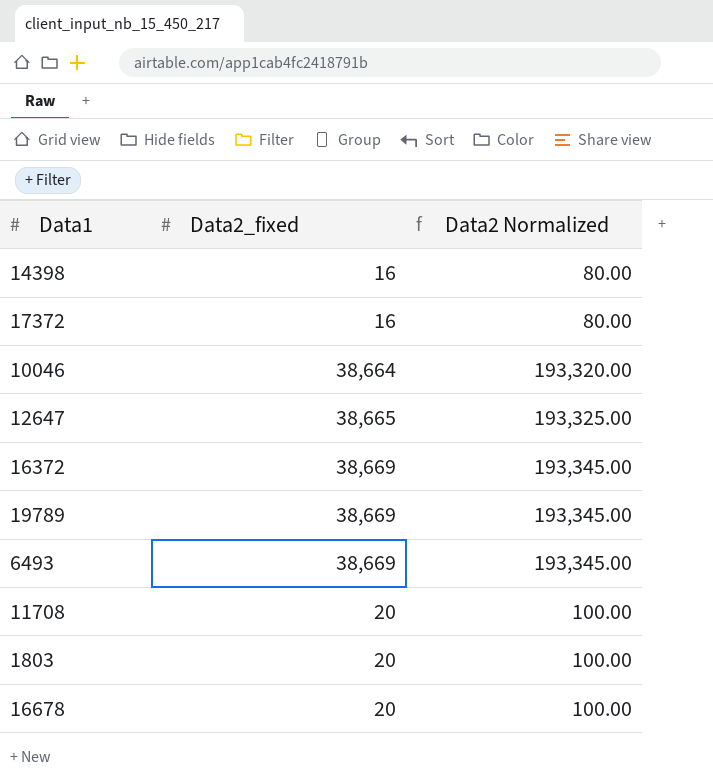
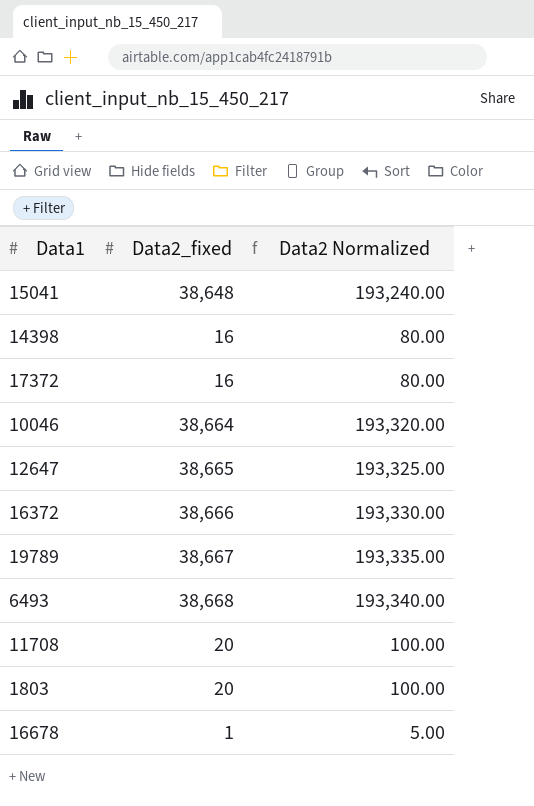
row 15041: none -> 38,648 | 193,240.00
16372 | Data2_fixed: 38,669 -> 38,666
16372 | Data2 Normalized: 193,345.00 -> 193,330.00
19789 | Data2_fixed: 38,669 -> 38,667
19789 | Data2 Normalized: 193,345.00 -> 193,335.00
6493 | Data2_fixed: 38,669 -> 38,668
6493 | Data2 Normalized: 193,345.00 -> 193,340.00
16678 | Data2_fixed: 20 -> 1
16678 | Data2 Normalized: 100.00 -> 5.00

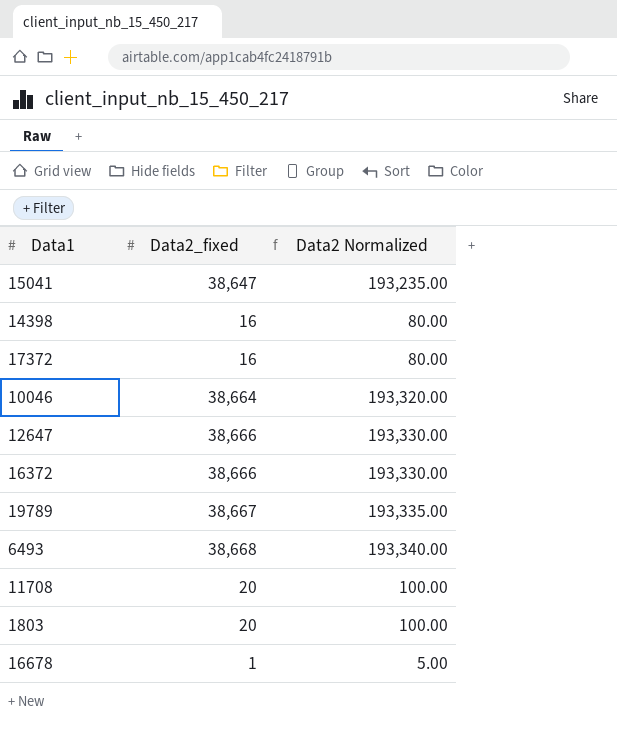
15041 | Data2_fixed: 38,648 -> 38,647
15041 | Data2 Normalized: 193,240.00 -> 193,235.00
12647 | Data2_fixed: 38,665 -> 38,666
12647 | Data2 Normalized: 193,325.00 -> 193,330.00

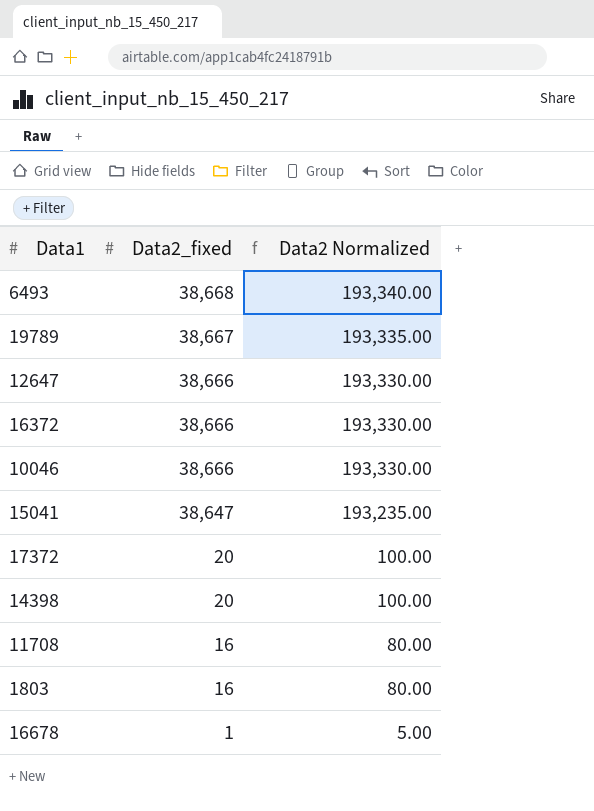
row order: none -> Data2_fixed descending
10046 | Data2_fixed: 38,664 -> 38,666
10046 | Data2 Normalized: 193,320.00 -> 193,330.00
17372 | Data2_fixed: 16 -> 20
17372 | Data2 Normalized: 80.00 -> 100.00
14398 | Data2_fixed: 16 -> 20
14398 | Data2 Normalized: 80.00 -> 100.00
11708 | Data2_fixed: 20 -> 16
11708 | Data2 Normalized: 100.00 -> 80.00
1803 | Data2_fixed: 20 -> 16
1803 | Data2 Normalized: 100.00 -> 80.00

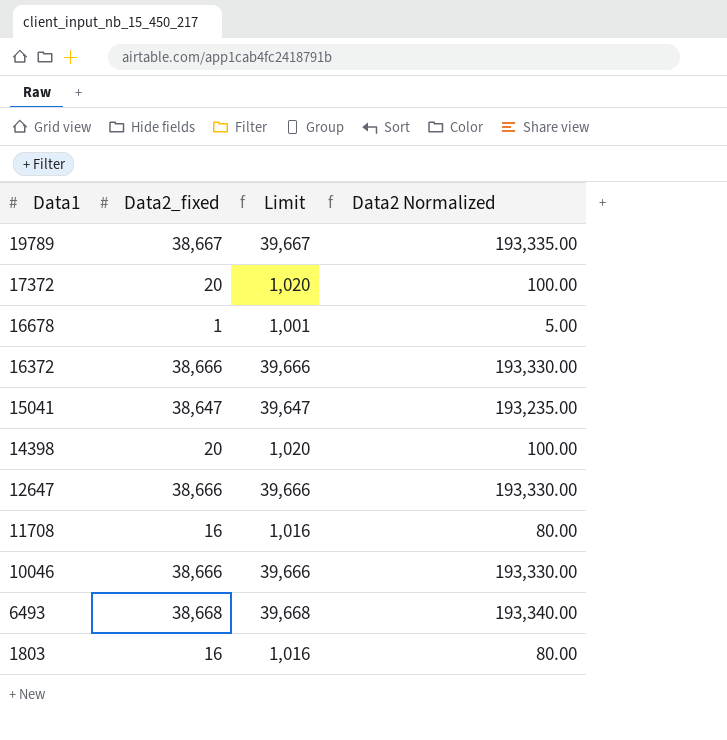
row order: Data2_fixed descending -> Data1 descending
column Limit | formula: none -> [Data2_fixed] + 1000

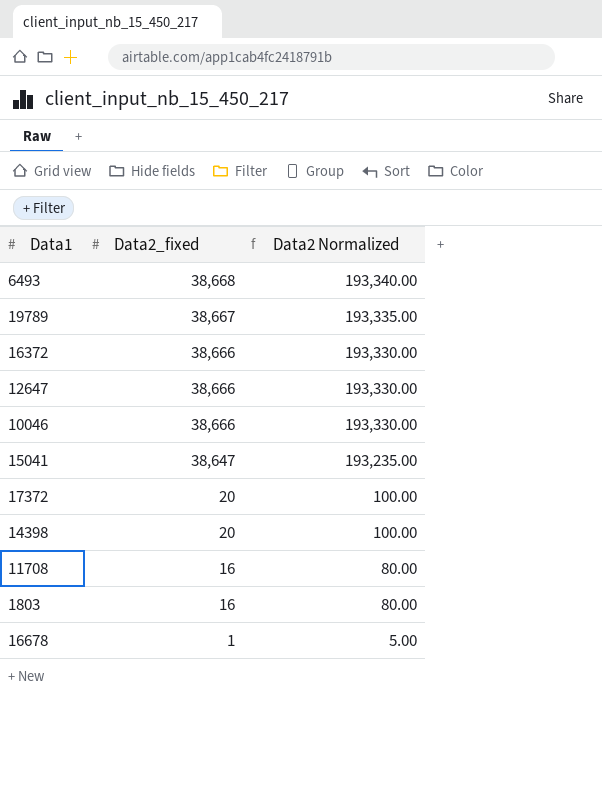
row order: Data1 descending -> Data2_fixed descending
column Limit | formula: [Data2_fixed] + 1000 -> none

